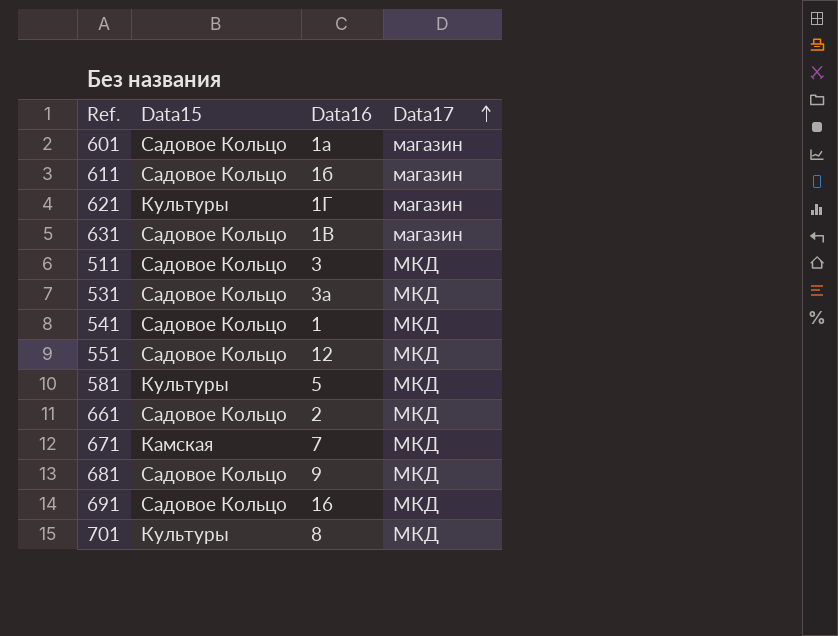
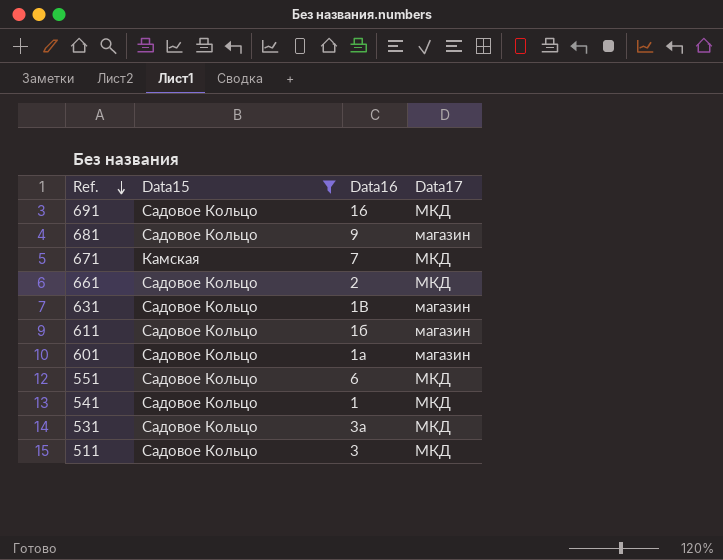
filter: none -> Data15 != Культуры
row order: Data17 ascending -> Ref. descending
681 | Data17: МКД -> магазин
551 | Data16: 12 -> 6

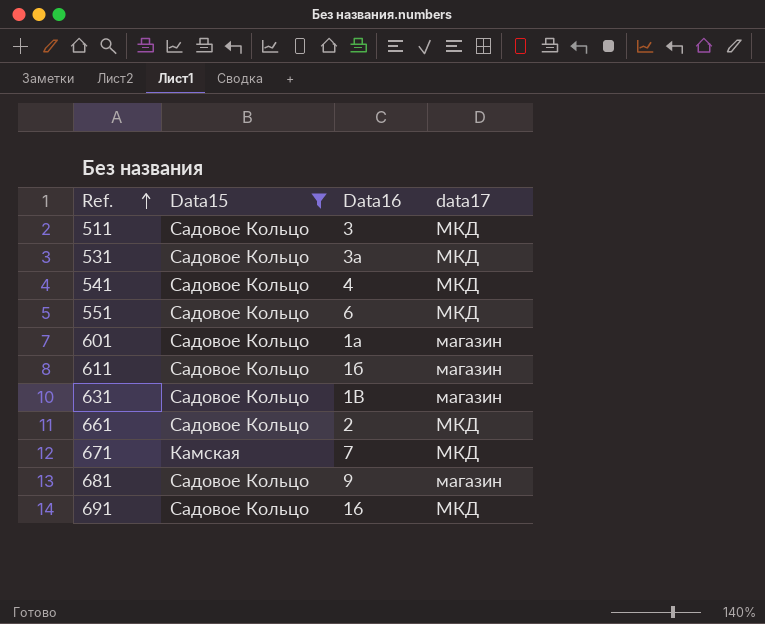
row order: Ref. descending -> Ref. ascending
column name: Data17 -> data17
541 | Data16: 1 -> 4

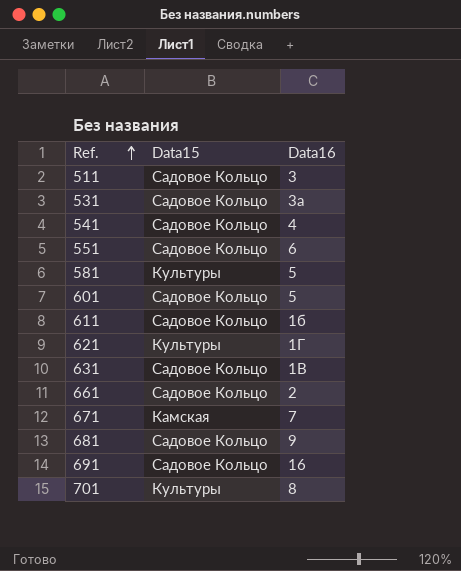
filter: Data15 != Культуры -> none
column data17 | position: 4 -> none
601 | Data16: 1а -> 5

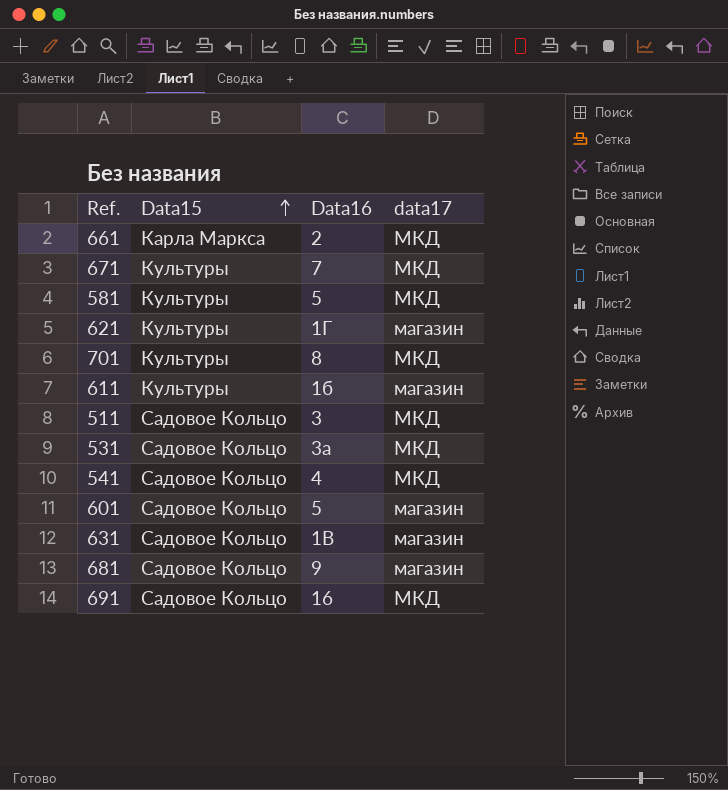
row order: Ref. ascending -> Data15 ascending
column data17 | position: none -> 4
row 551: Садовое Кольцо | 6 -> none
661 | Data15: Садовое Кольцо -> Карла Маркса
671 | Data15: Камская -> Культуры
611 | Data15: Садовое Кольцо -> Культуры

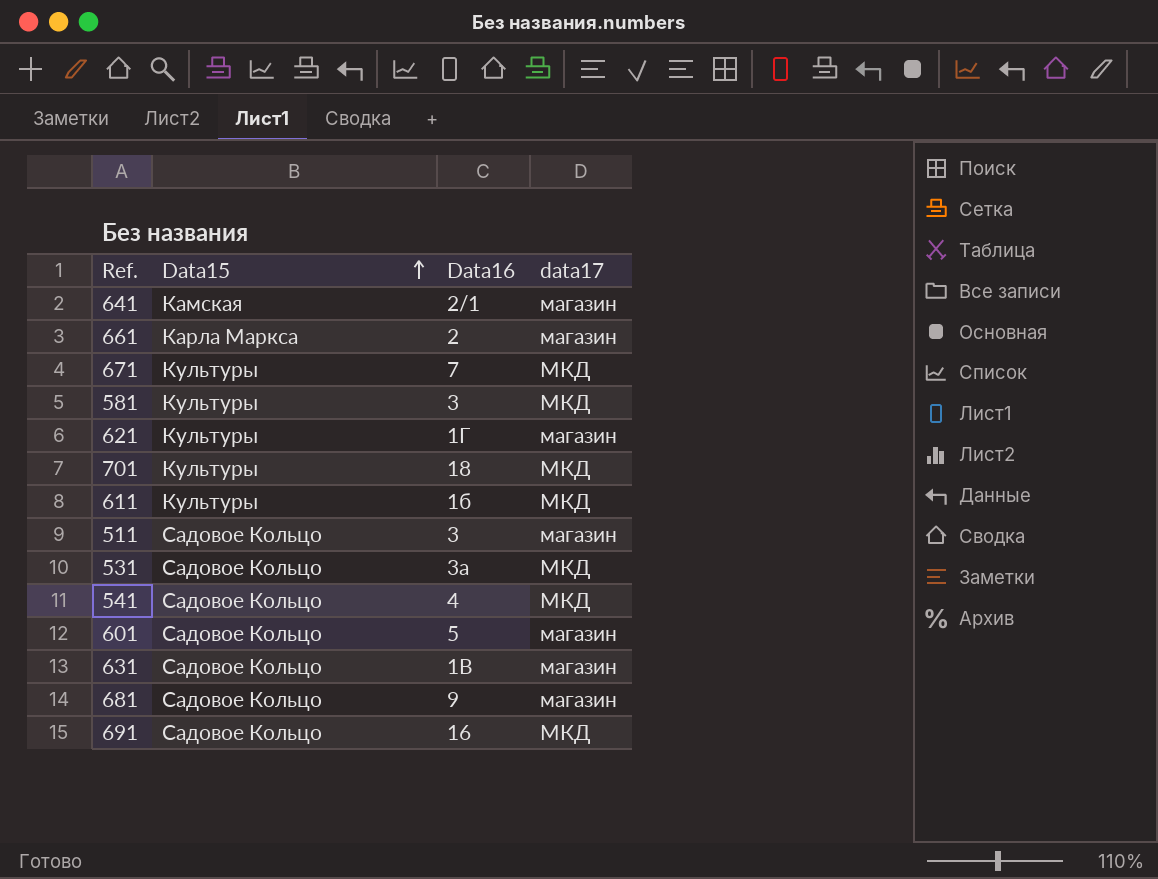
row 641: none -> Камская | 2/1 | магазин
661 | data17: МКД -> магазин
581 | Data16: 5 -> 3
701 | Data16: 8 -> 18
611 | data17: магазин -> МКД
511 | data17: МКД -> магазин

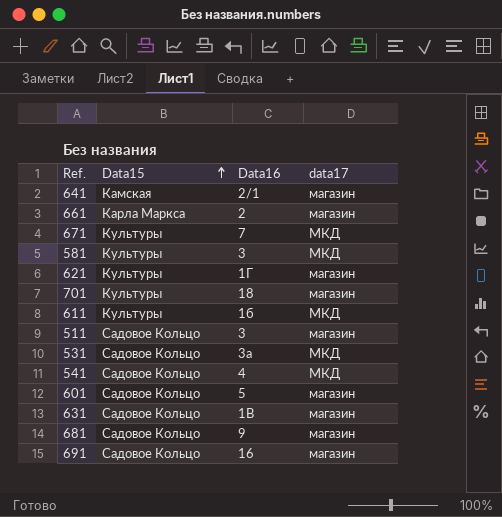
701 | data17: МКД -> магазин
691 | data17: МКД -> магазин

